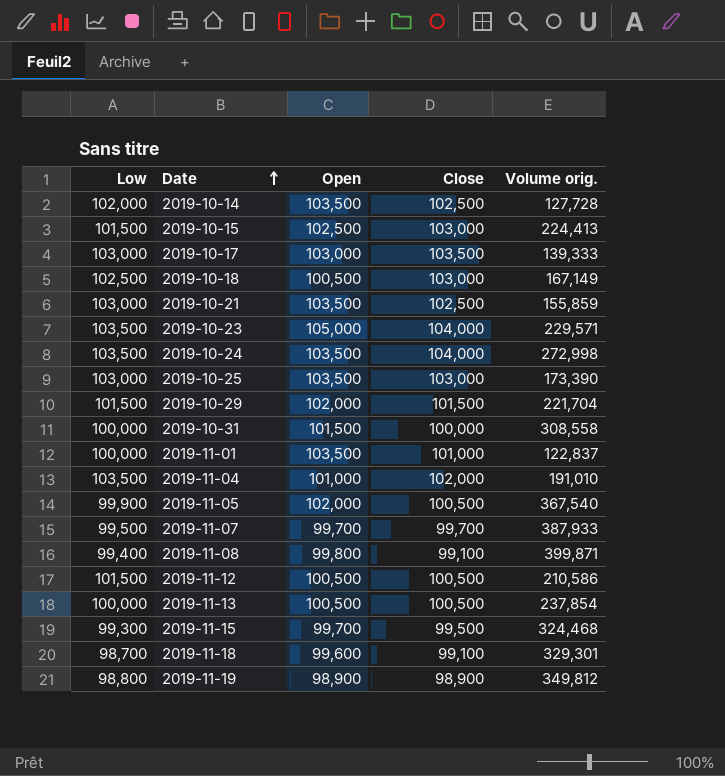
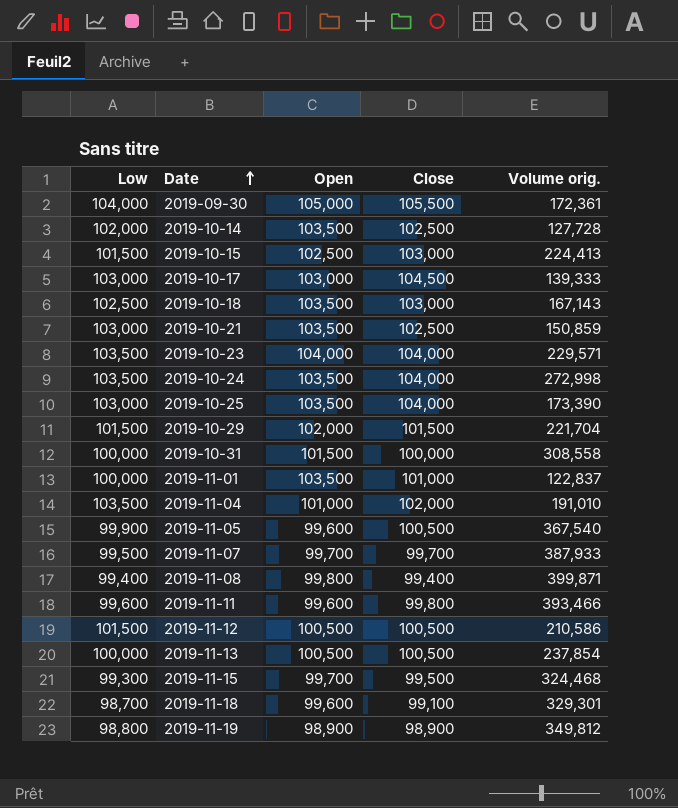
row 2019-09-30: none -> 104,000 | 105,000 | 105,500 | 172,361
2019-10-17 | Close: 103,500 -> 104,500
2019-10-18 | Open: 100,500 -> 103,500
2019-10-18 | Volume orig.: 167,149 -> 167,143
2019-10-21 | Volume orig.: 155,859 -> 150,859
2019-10-23 | Open: 105,000 -> 104,000
2019-10-25 | Close: 103,000 -> 104,000
2019-11-05 | Open: 102,000 -> 99,600
2019-11-08 | Close: 99,100 -> 99,400
row 2019-11-11: none -> 99,600 | 99,600 | 99,800 | 393,466

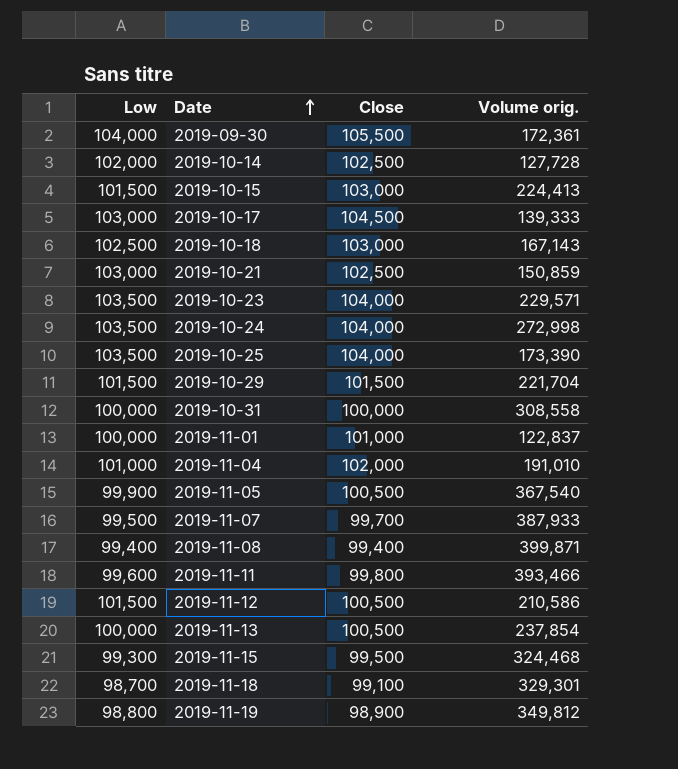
column Open | position: 3 -> none
2019-10-25 | Low: 103,000 -> 103,500
2019-11-04 | Low: 103,500 -> 101,000

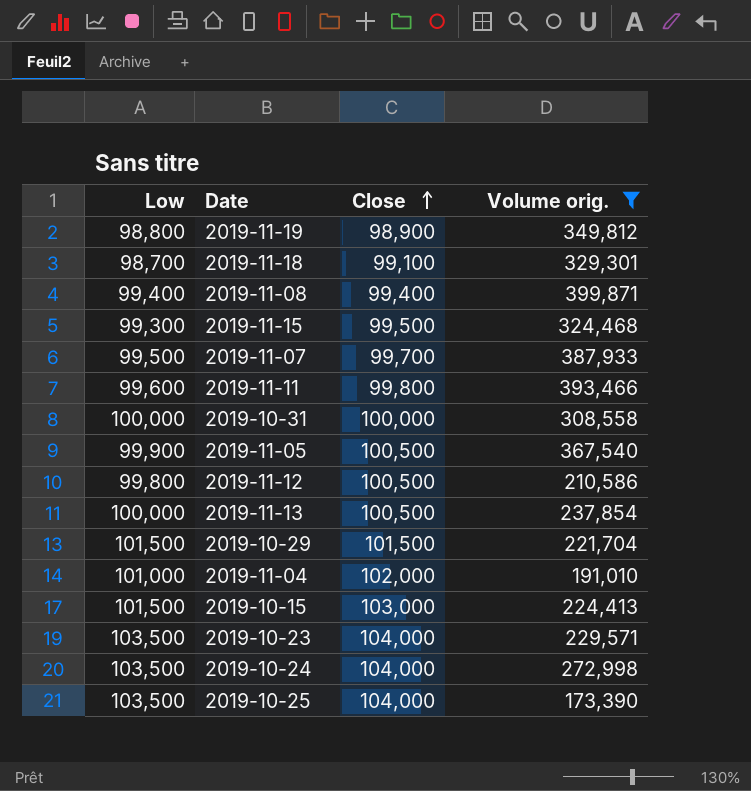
filter: none -> Volume orig. >= 173,390
row order: Date ascending -> Close ascending
2019-11-12 | Low: 101,500 -> 99,800

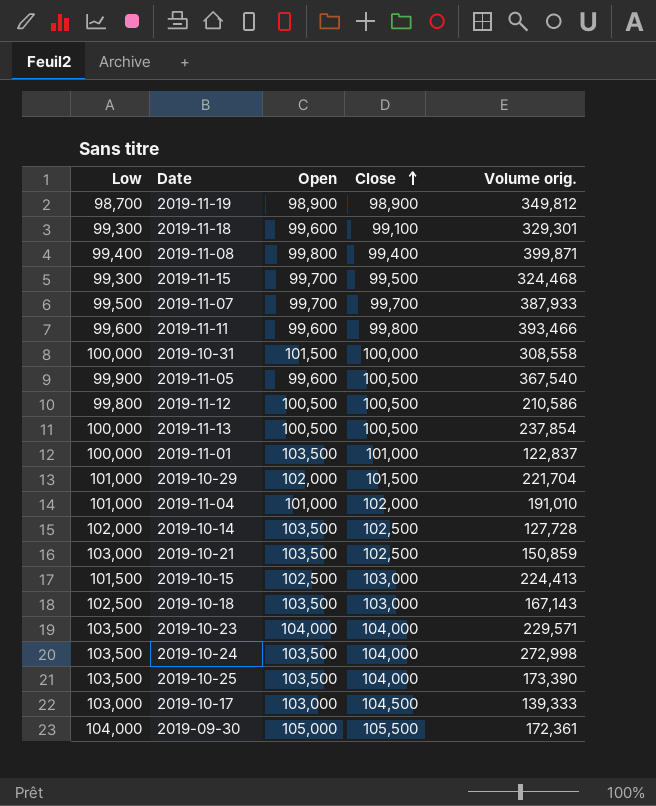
filter: Volume orig. >= 173,390 -> none
column Open | position: none -> 3
2019-11-19 | Low: 98,800 -> 98,700
2019-11-18 | Low: 98,700 -> 99,300
2019-10-29 | Low: 101,500 -> 101,000

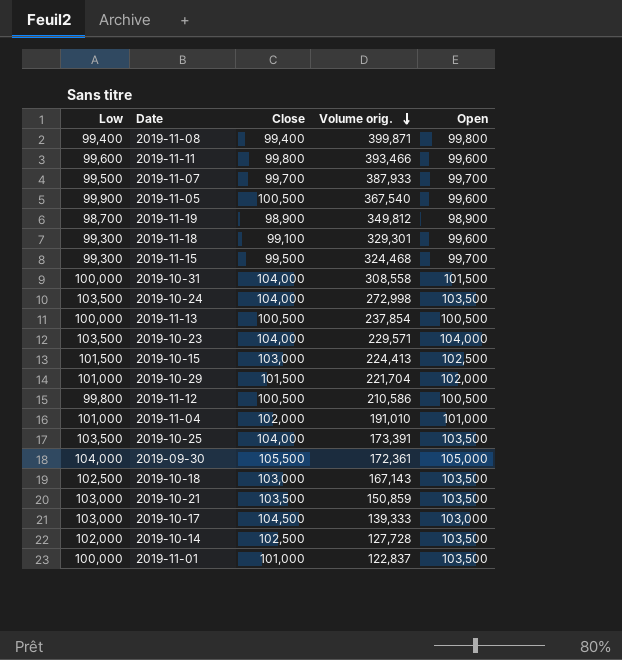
row order: Close ascending -> Volume orig. descending
column Open | position: 3 -> 5
2019-10-31 | Close: 100,000 -> 104,000
2019-10-25 | Volume orig.: 173,390 -> 173,391
2019-10-21 | Close: 102,500 -> 103,500

